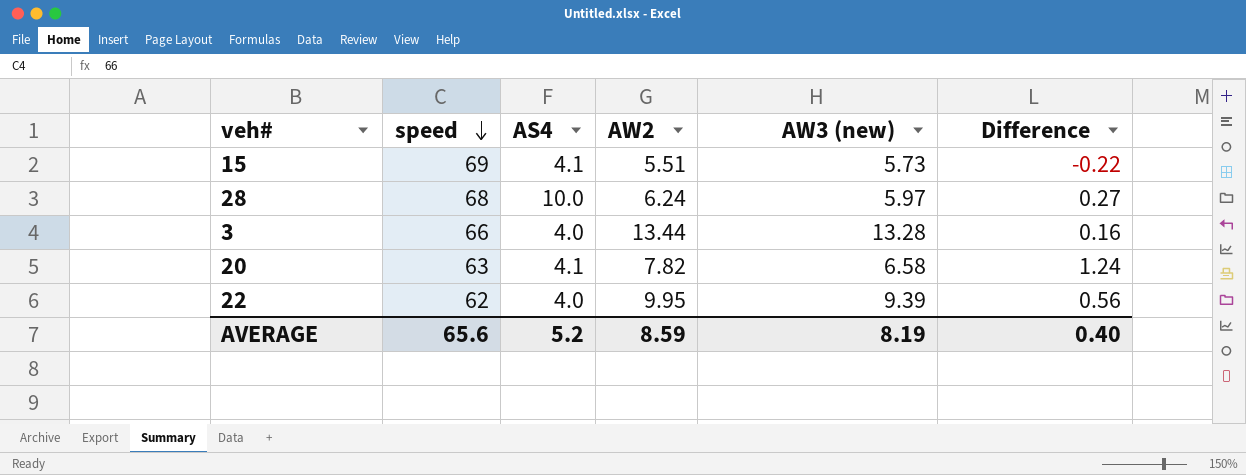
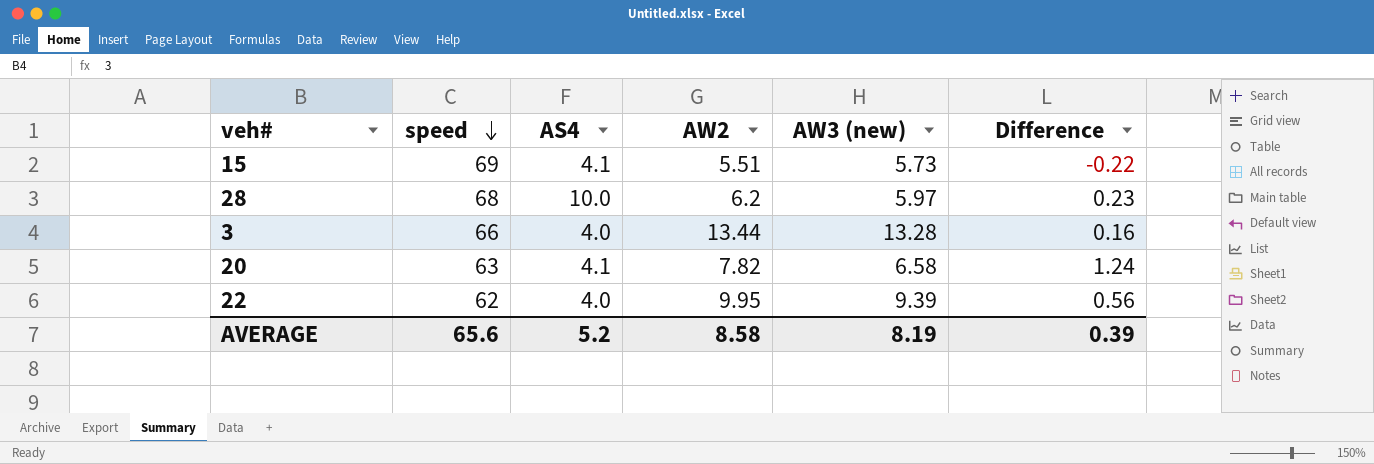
28 | AW2: 6.24 -> 6.2
28 | Difference: 0.27 -> 0.23
AVERAGE | AW2: 8.59 -> 8.58
AVERAGE | Difference: 0.40 -> 0.39

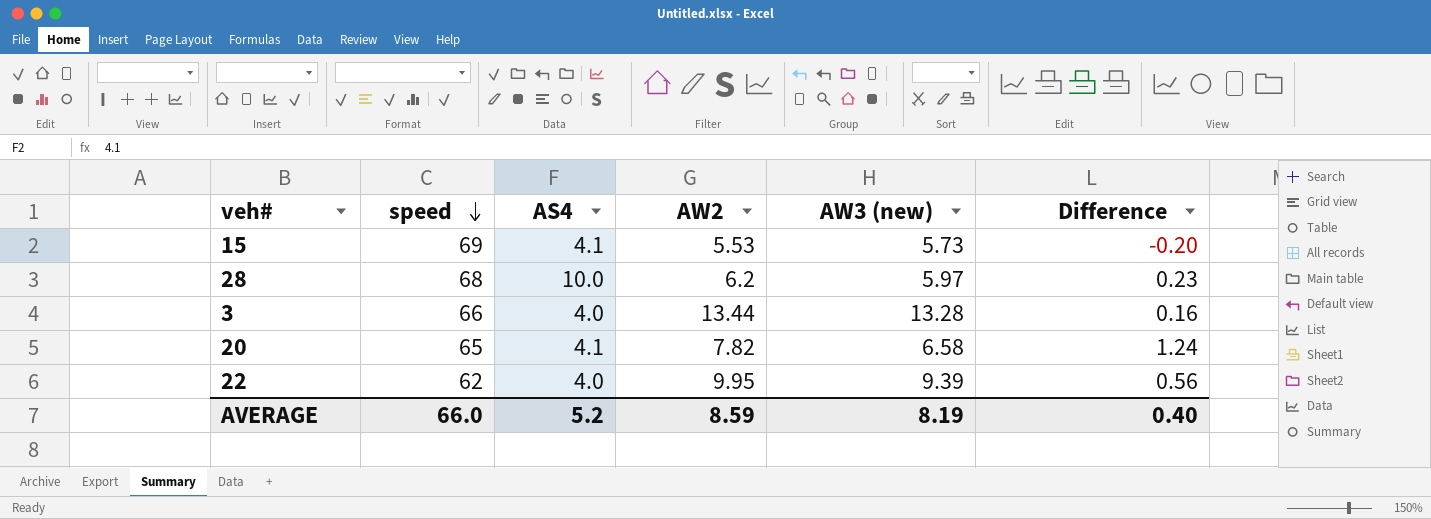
15 | AW2: 5.51 -> 5.53
15 | Difference: -0.22 -> -0.20
20 | speed: 63 -> 65
AVERAGE | speed: 65.6 -> 66.0
AVERAGE | AW2: 8.58 -> 8.59
AVERAGE | Difference: 0.39 -> 0.40

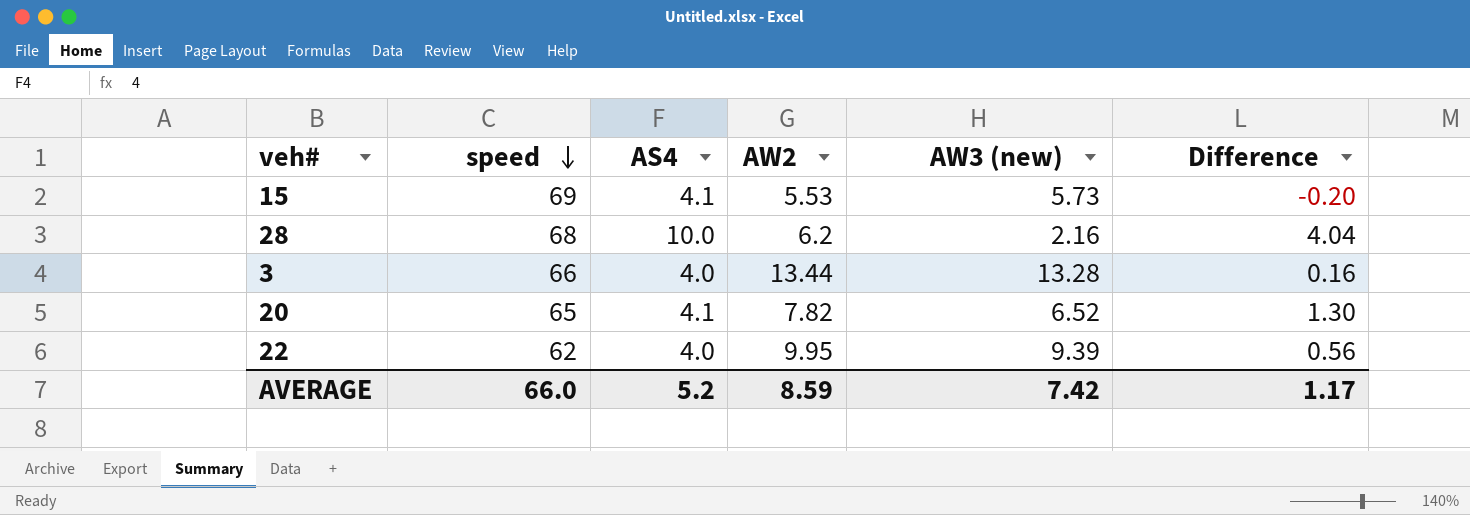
28 | AW3 (new): 5.97 -> 2.16
28 | Difference: 0.23 -> 4.04
20 | AW3 (new): 6.58 -> 6.52
20 | Difference: 1.24 -> 1.30
AVERAGE | AW3 (new): 8.19 -> 7.42
AVERAGE | Difference: 0.40 -> 1.17

